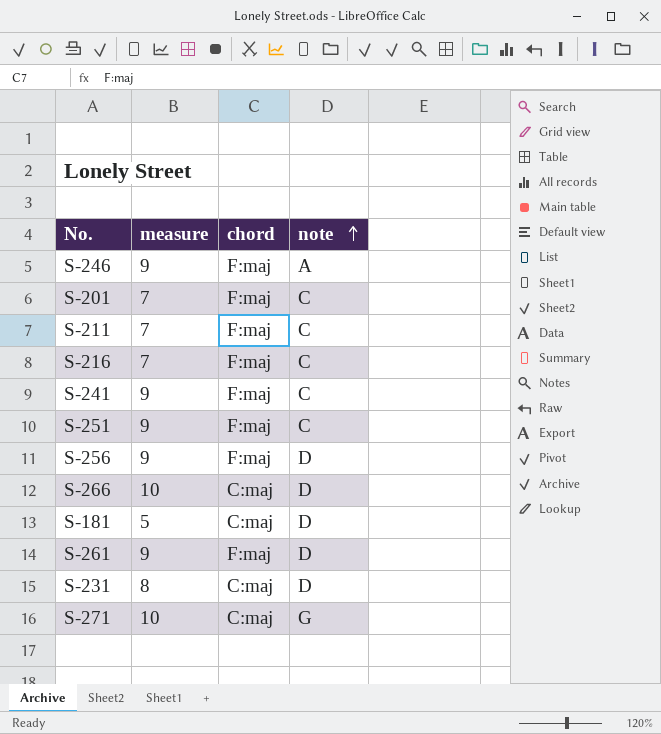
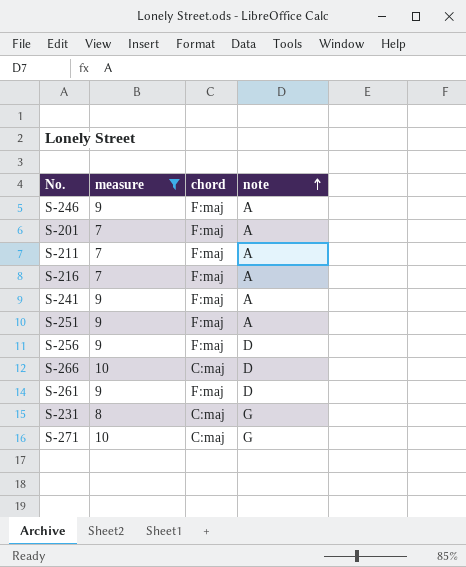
filter: none -> measure != 5
S-201 | note: C -> A
S-211 | note: C -> A
S-216 | note: C -> A
S-241 | note: C -> A
S-251 | note: C -> A
S-231 | note: D -> G

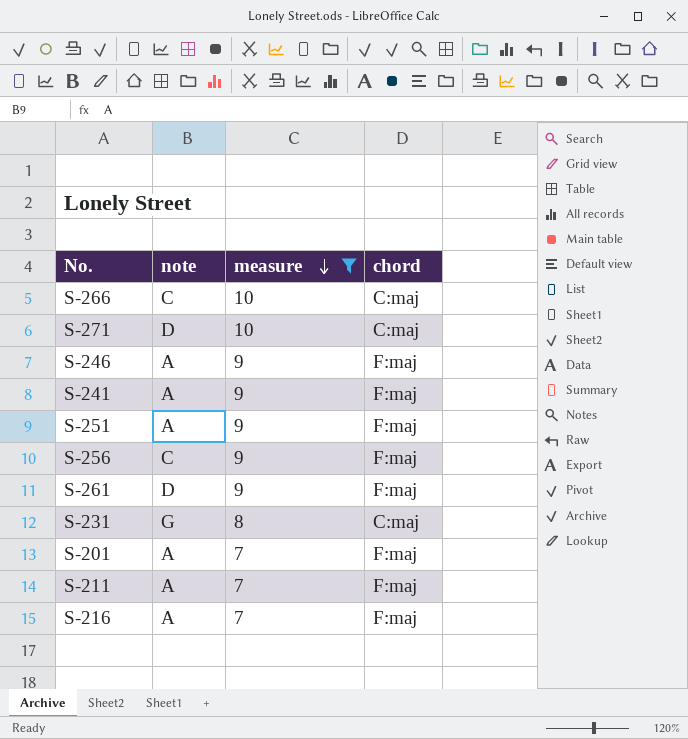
row order: note ascending -> measure descending
column note | position: 4 -> 2
S-266 | note: D -> C
S-271 | note: G -> D
S-256 | note: D -> C

